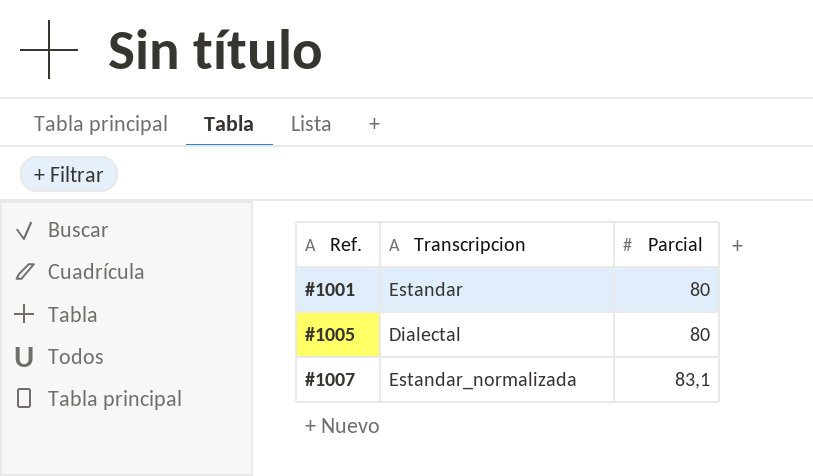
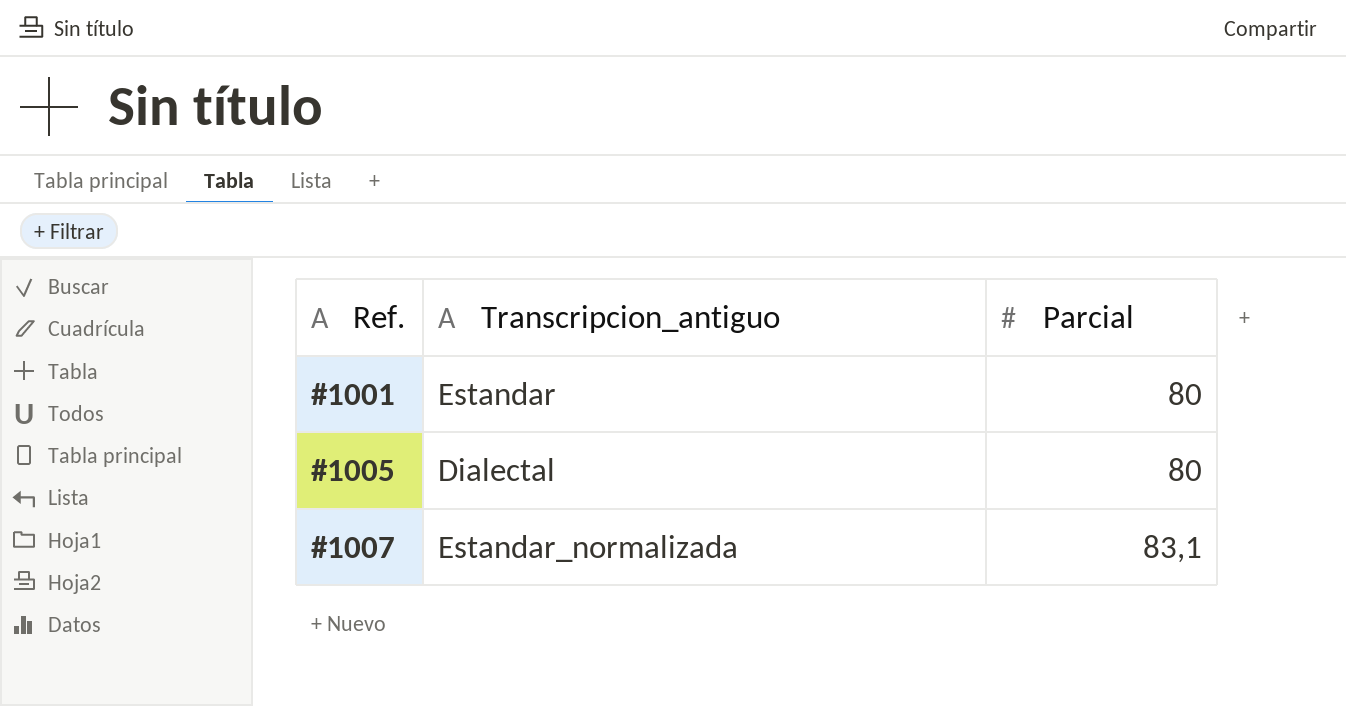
column name: Transcripcion -> Transcripcion_antiguo

